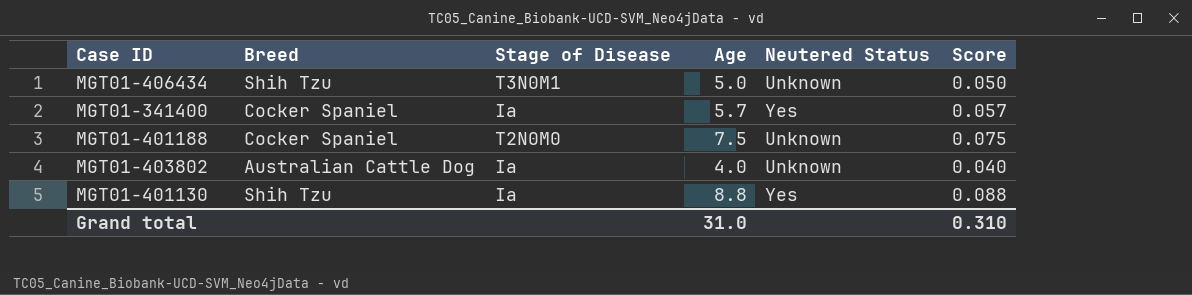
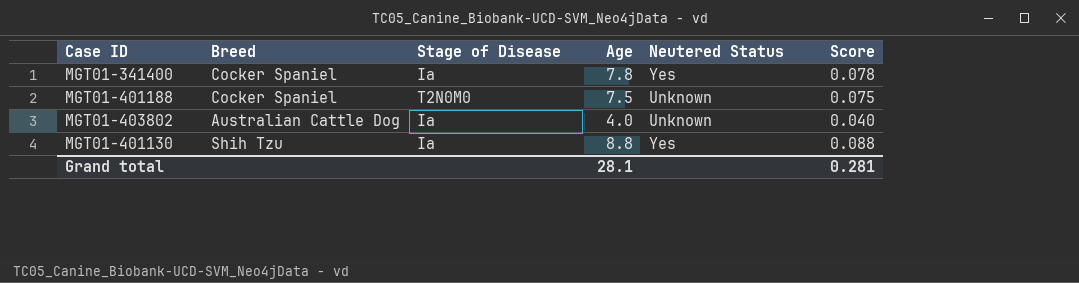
row MGT01-406434: Shih Tzu | T3N0M1 | 5.0 | Unknown | 0.050 -> none
MGT01-341400 | Age: 5.7 -> 7.8
MGT01-341400 | Score: 0.057 -> 0.078
Grand total | Age: 31.0 -> 28.1
Grand total | Score: 0.310 -> 0.281

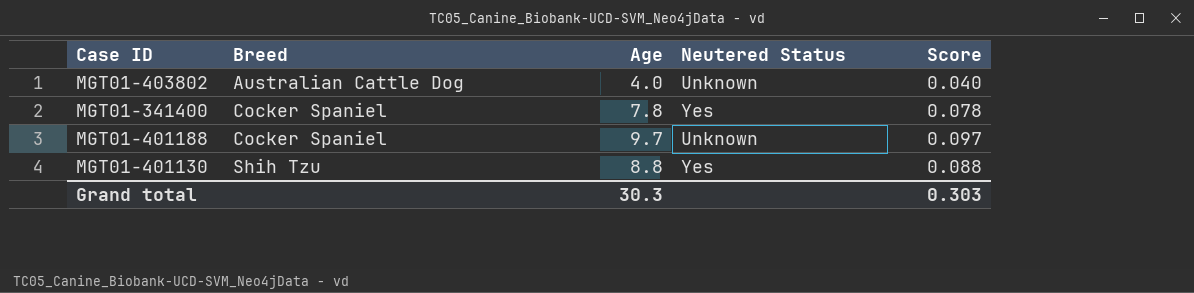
row order: none -> Breed ascending
column Stage of Disease | position: 3 -> none
MGT01-401188 | Age: 7.5 -> 9.7
MGT01-401188 | Score: 0.075 -> 0.097
Grand total | Age: 28.1 -> 30.3
Grand total | Score: 0.281 -> 0.303

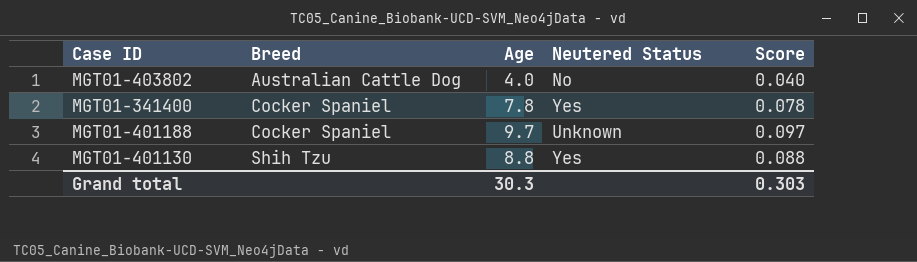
MGT01-403802 | Neutered Status: Unknown -> No

